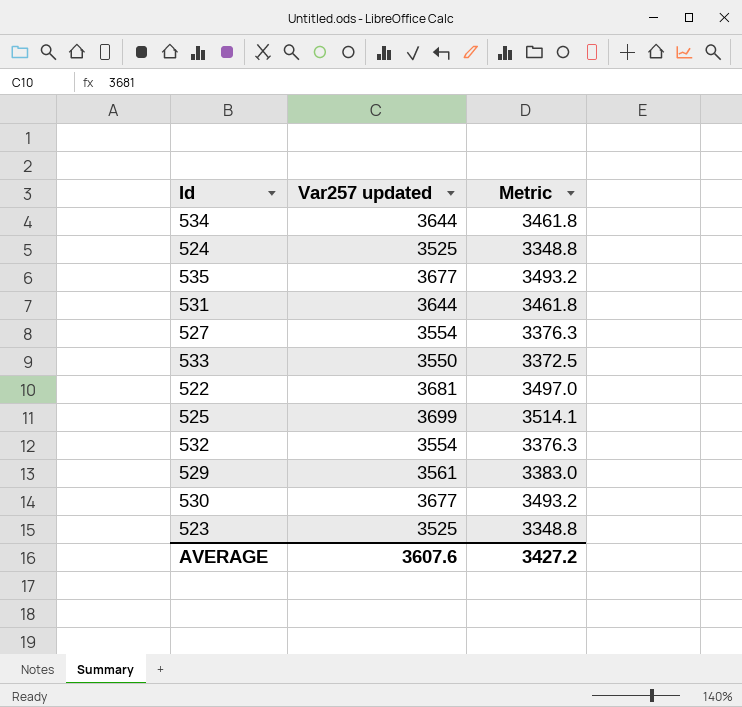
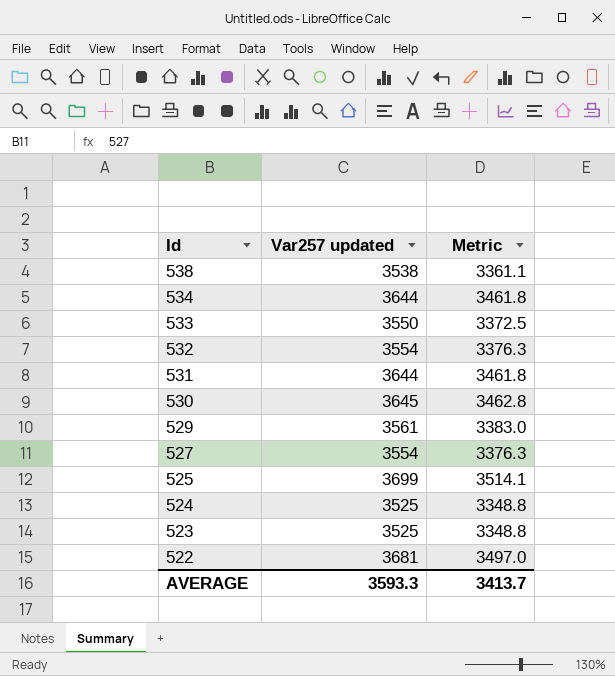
row order: none -> Id descending
row 535: 3677 | 3493.2 -> none
row 538: none -> 3538 | 3361.1
530 | Var257 updated: 3677 -> 3645
530 | Metric: 3493.2 -> 3462.8
AVERAGE | Var257 updated: 3607.6 -> 3593.3
AVERAGE | Metric: 3427.2 -> 3413.7

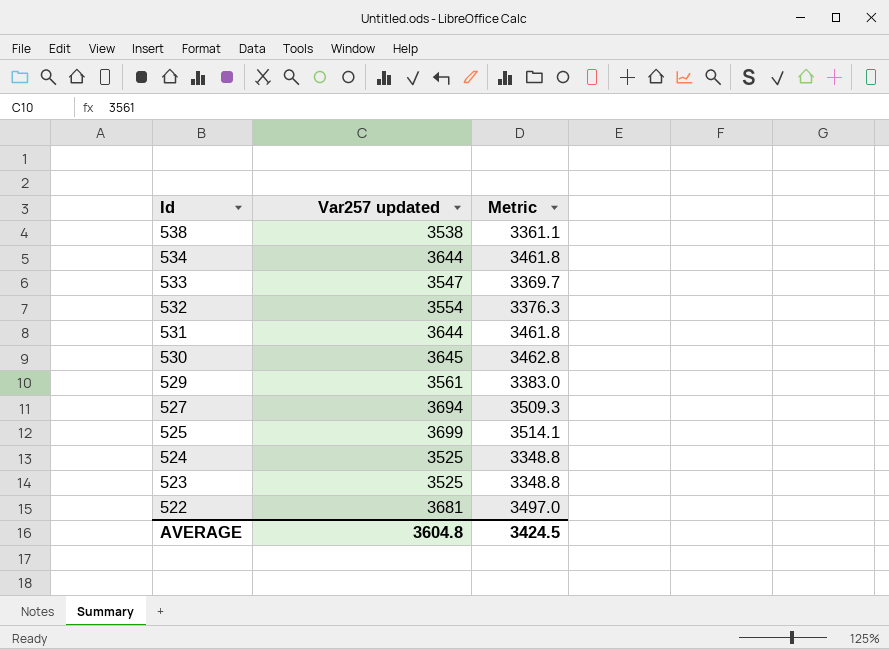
533 | Var257 updated: 3550 -> 3547
533 | Metric: 3372.5 -> 3369.7
527 | Var257 updated: 3554 -> 3694
527 | Metric: 3376.3 -> 3509.3
AVERAGE | Var257 updated: 3593.3 -> 3604.8
AVERAGE | Metric: 3413.7 -> 3424.5

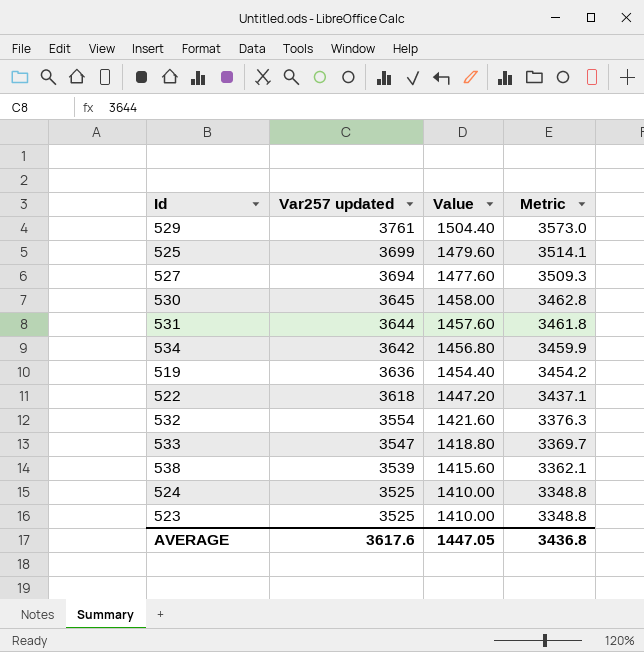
row order: Id descending -> Var257 updated descending
column Value | formula: none -> [Var257 updated] * 0.4
529 | Var257 updated: 3561 -> 3761
529 | Metric: 3383.0 -> 3573.0
534 | Var257 updated: 3644 -> 3642
534 | Metric: 3461.8 -> 3459.9
row 519: none -> 3636 | 1454.40 | 3454.2
522 | Var257 updated: 3681 -> 3618
522 | Metric: 3497.0 -> 3437.1
538 | Var257 updated: 3538 -> 3539
538 | Metric: 3361.1 -> 3362.1
AVERAGE | Var257 updated: 3604.8 -> 3617.6
AVERAGE | Metric: 3424.5 -> 3436.8

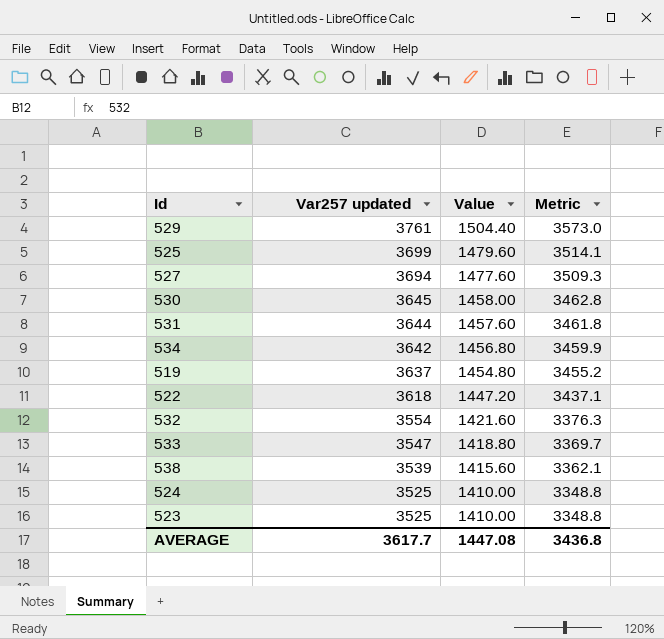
519 | Var257 updated: 3636 -> 3637
519 | Value: 1454.40 -> 1454.80
519 | Metric: 3454.2 -> 3455.2
AVERAGE | Var257 updated: 3617.6 -> 3617.7
AVERAGE | Value: 1447.05 -> 1447.08

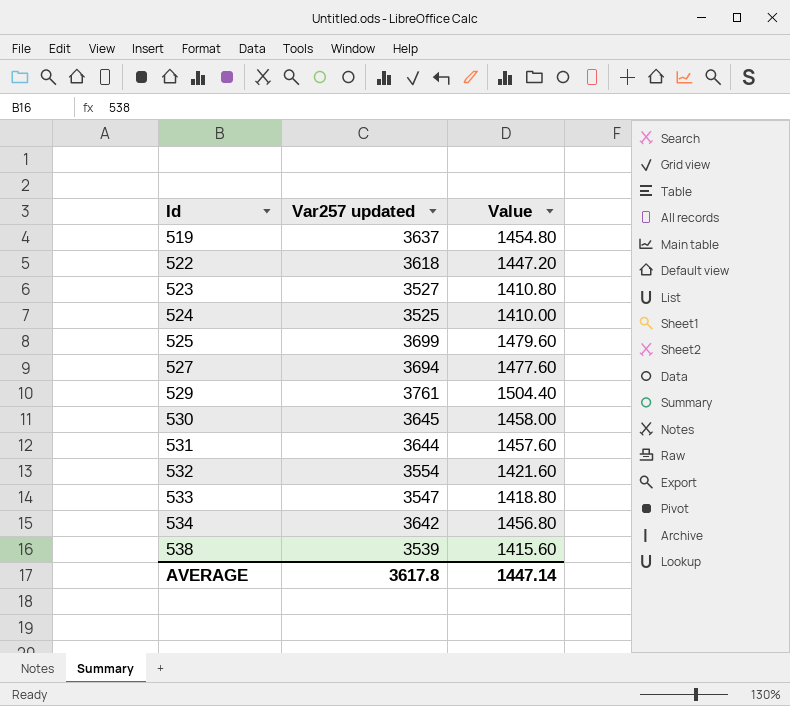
row order: Var257 updated descending -> Id ascending
column Metric | formula: [Var257 updated] * 0.95 -> none
523 | Var257 updated: 3525 -> 3527
523 | Value: 1410.00 -> 1410.80
AVERAGE | Var257 updated: 3617.7 -> 3617.8
AVERAGE | Value: 1447.08 -> 1447.14

